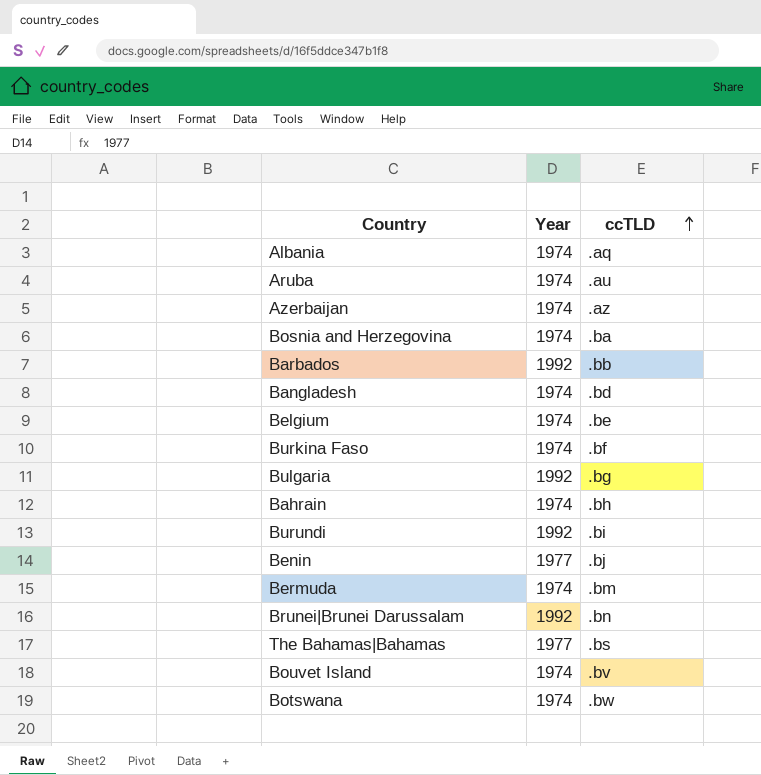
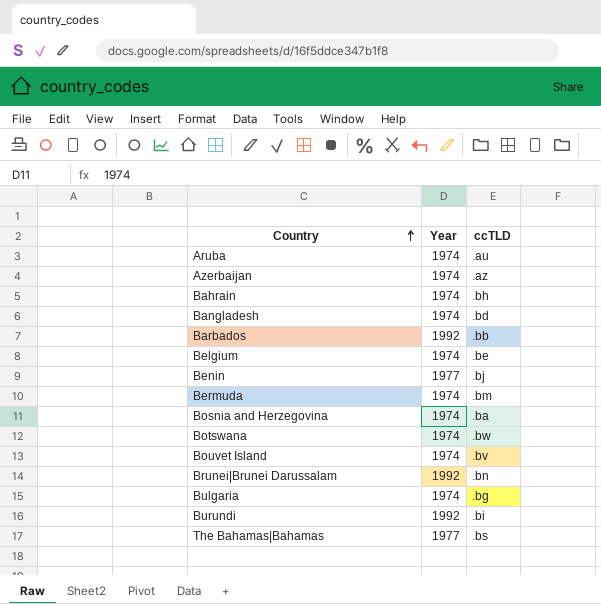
row order: ccTLD ascending -> Country ascending
row Albania: 1974 | .aq -> none
row Burkina Faso: 1974 | .bf -> none
Bulgaria | Year: 1992 -> 1974

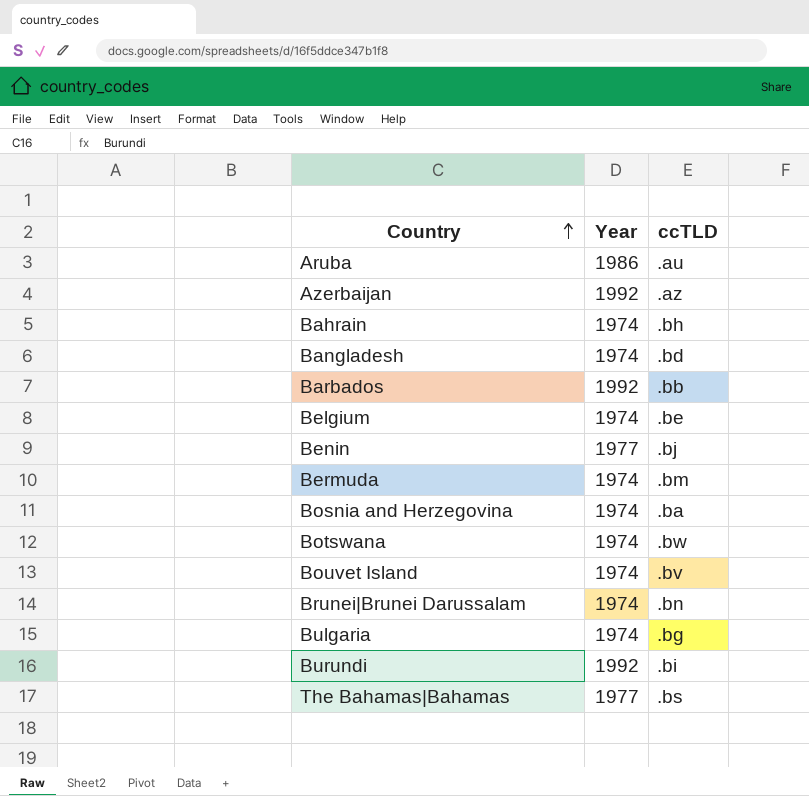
Aruba | Year: 1974 -> 1986
Azerbaijan | Year: 1974 -> 1992
Brunei|Brunei Darussalam | Year: 1992 -> 1974

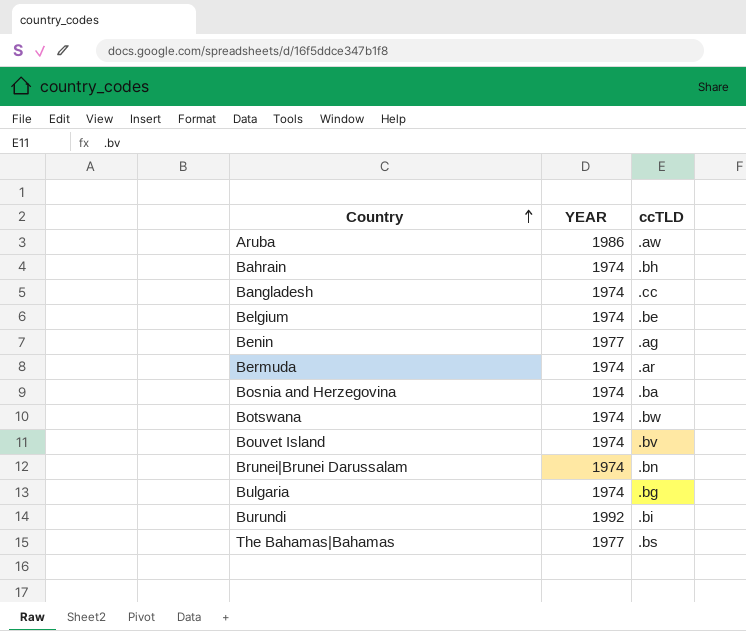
column name: Year -> YEAR
row Azerbaijan: 1992 | .az -> none
row Barbados: 1992 | .bb -> none
Aruba | ccTLD: .au -> .aw
Bangladesh | ccTLD: .bd -> .cc
Benin | ccTLD: .bj -> .ag
Bermuda | ccTLD: .bm -> .ar

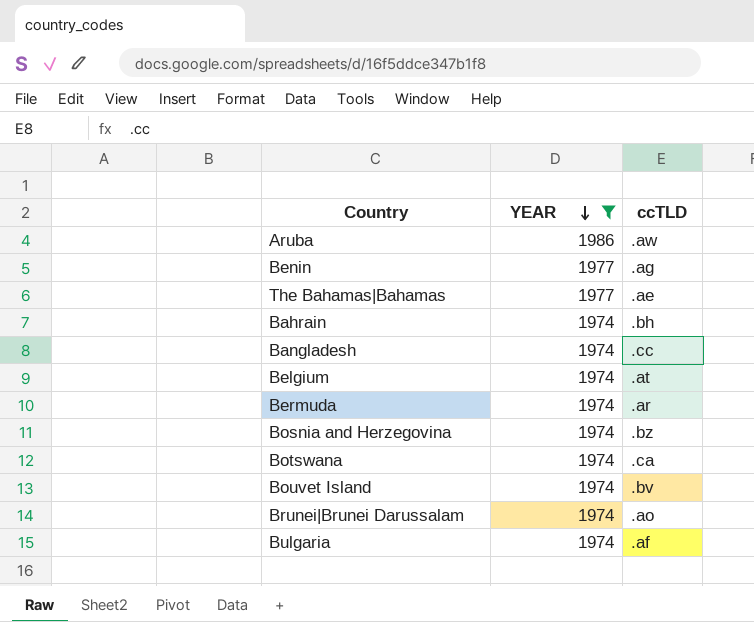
filter: none -> YEAR != 1992
row order: Country ascending -> YEAR descending
The Bahamas|Bahamas | ccTLD: .bs -> .ae
Belgium | ccTLD: .be -> .at
Bosnia and Herzegovina | ccTLD: .ba -> .bz
Botswana | ccTLD: .bw -> .ca
Brunei|Brunei Darussalam | ccTLD: .bn -> .ao
Bulgaria | ccTLD: .bg -> .af

